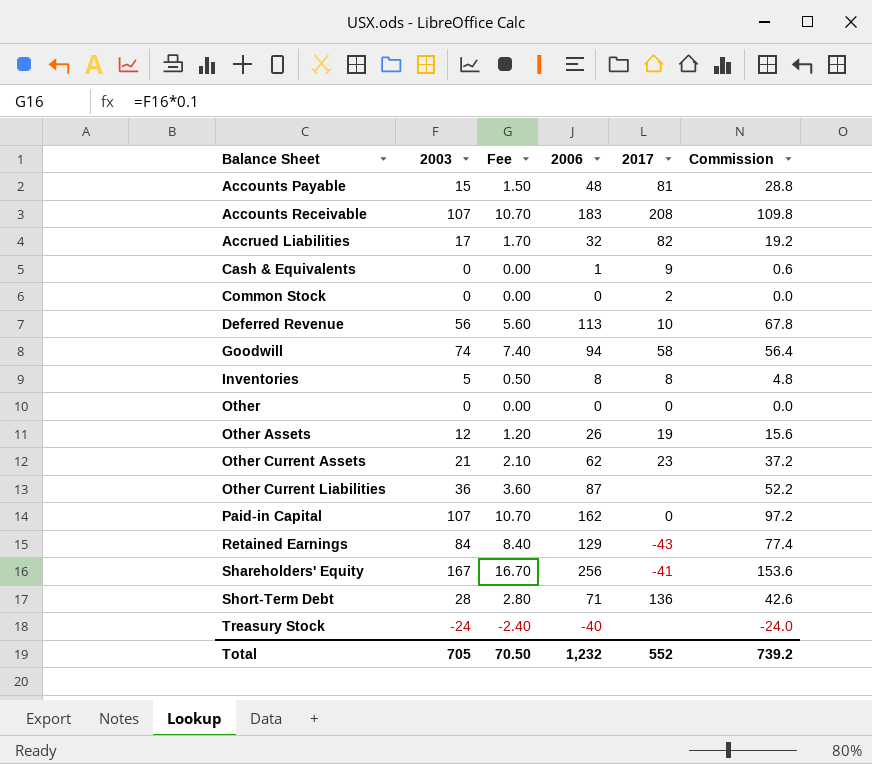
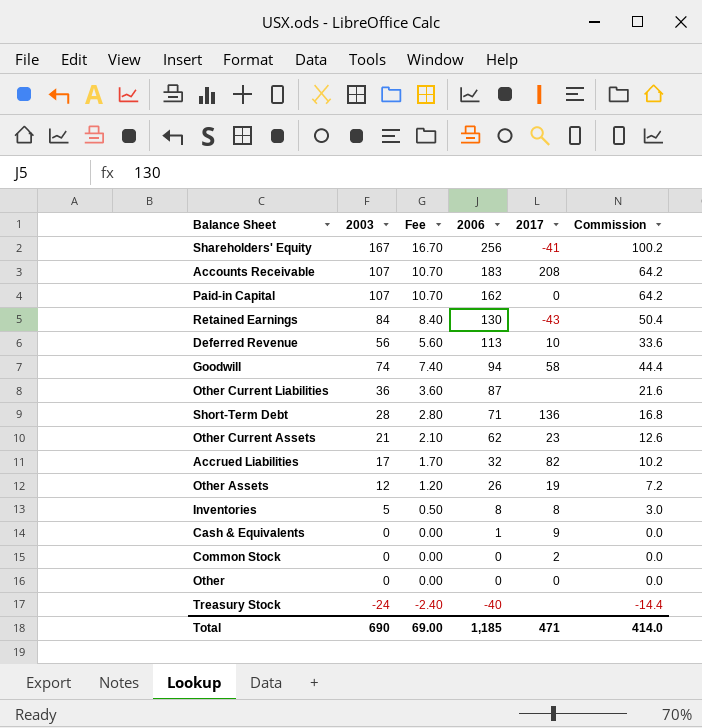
row order: Balance Sheet ascending -> 2006 descending
column Commission | formula: [2006] * 0.6 -> [2003] * 0.6
row Accounts Payable: 15 | 1.50 | 48 | 81 | 28.8 -> none
Retained Earnings | 2006: 129 -> 130
Total | 2003: 705 -> 690
Total | Fee: 70.50 -> 69.00
Total | 2006: 1,232 -> 1,185
Total | 2017: 552 -> 471
Total | Commission: 739.2 -> 414.0

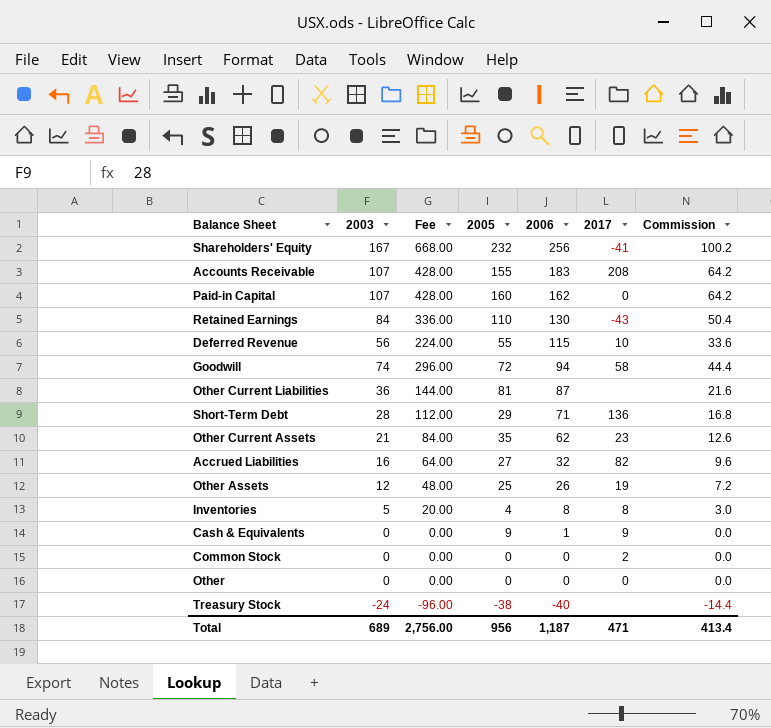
column Fee | formula: [2003] * 0.1 -> [2003] * 4
column 2005 | position: none -> 4
Deferred Revenue | 2006: 113 -> 115
Accrued Liabilities | 2003: 17 -> 16
Accrued Liabilities | Commission: 10.2 -> 9.6
Total | 2003: 690 -> 689
Total | Fee: 69.00 -> 2,756.00
Total | 2006: 1,185 -> 1,187
Total | Commission: 414.0 -> 413.4

